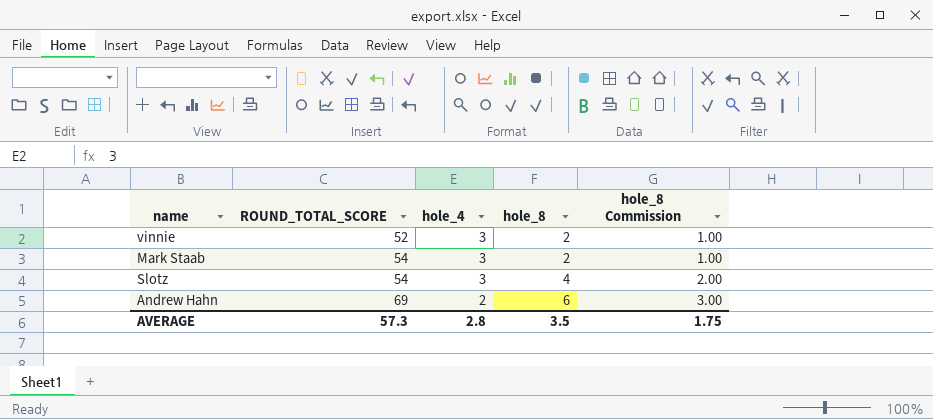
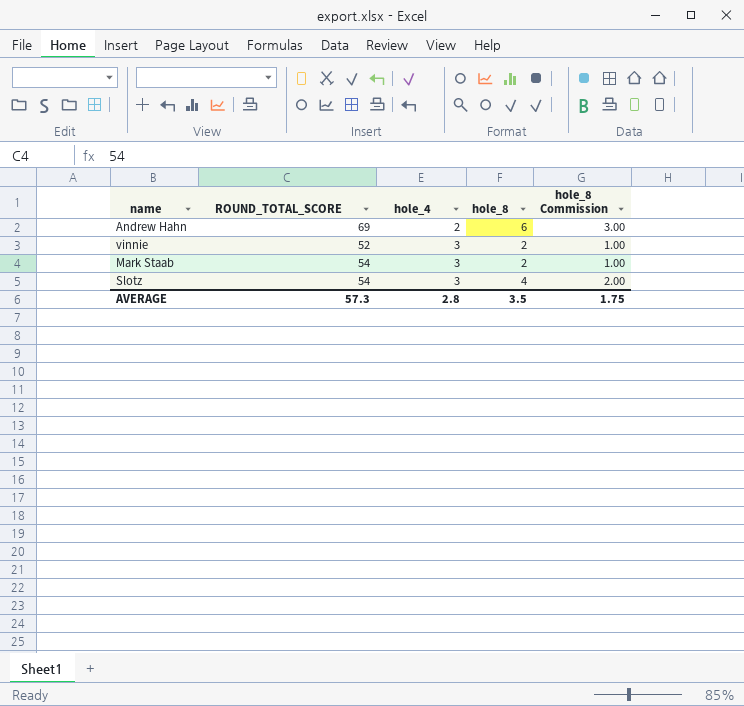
row order: ROUND_TOTAL_SCORE ascending -> hole_4 ascending

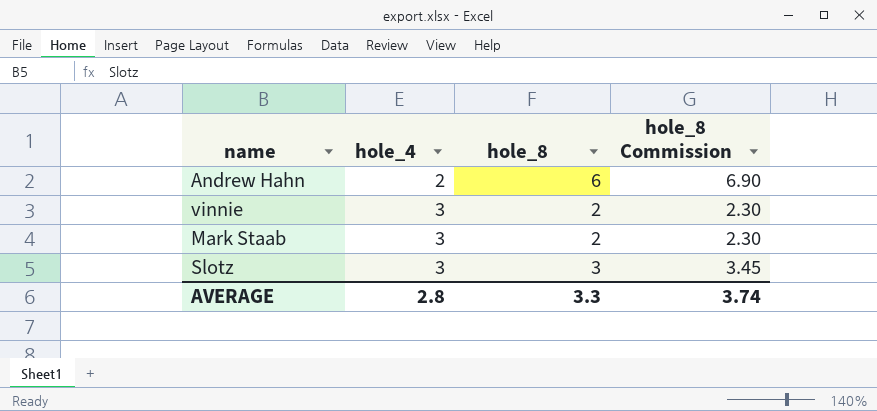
column ROUND_TOTAL_SCORE | position: 2 -> none
column hole_8 Commission | formula: [hole_8] * 0.5 -> [hole_8] * 1.15
Slotz | hole_8: 4 -> 3
AVERAGE | hole_8: 3.5 -> 3.3
AVERAGE | hole_8 Commission: 1.75 -> 3.74

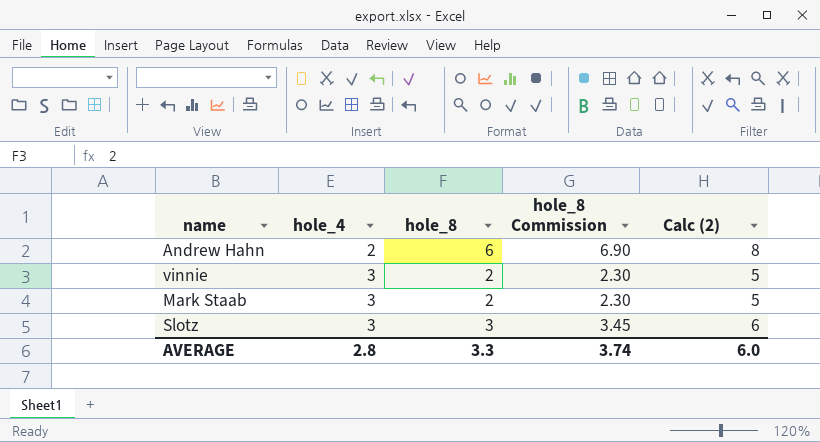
column Calc (2) | formula: none -> [hole_4] + [hole_8]

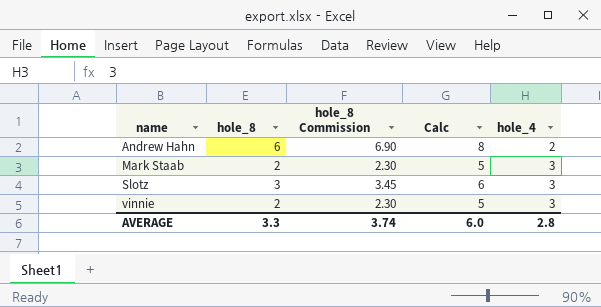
row order: hole_4 ascending -> name ascending
column name: Calc (2) -> Calc
column hole_4 | position: 2 -> 5

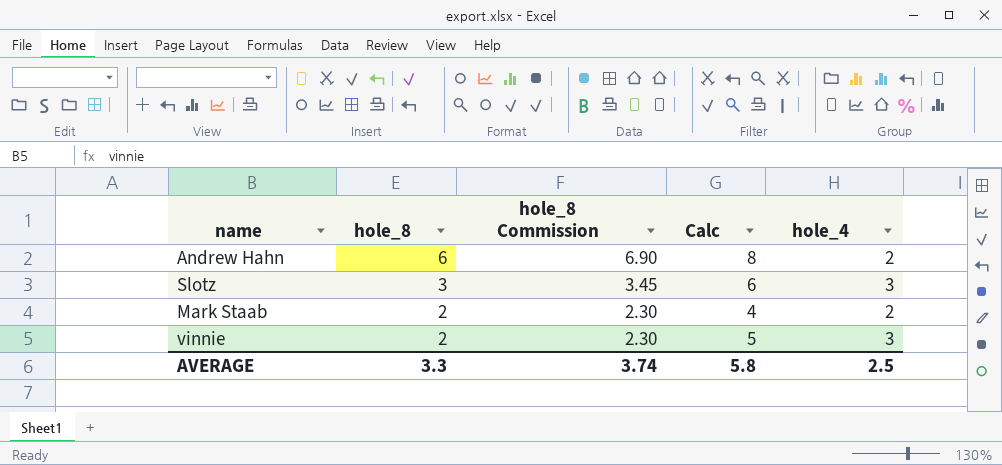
row order: name ascending -> hole_8 descending
Mark Staab | Calc: 5 -> 4
Mark Staab | hole_4: 3 -> 2
AVERAGE | Calc: 6.0 -> 5.8
AVERAGE | hole_4: 2.8 -> 2.5

